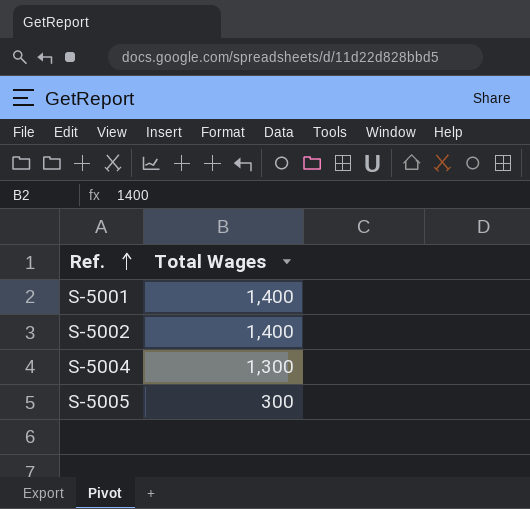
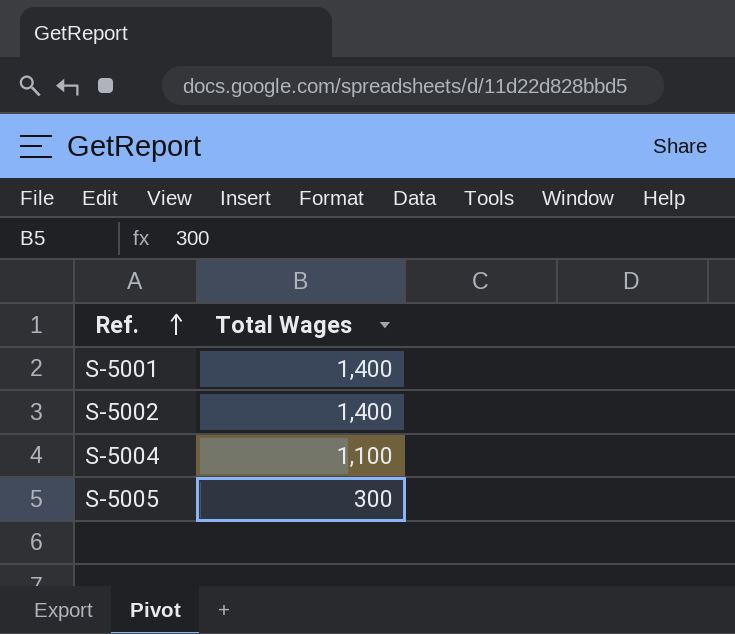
S-5004 | Total Wages: 1,300 -> 1,100

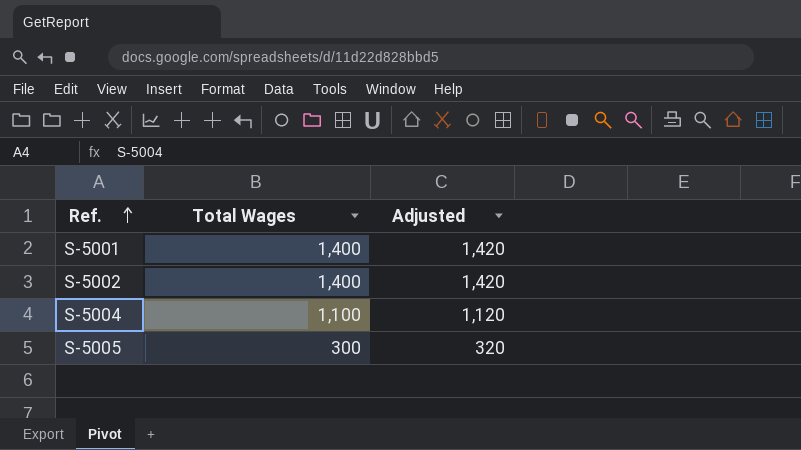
column Adjusted | formula: none -> [Total Wages] + 20

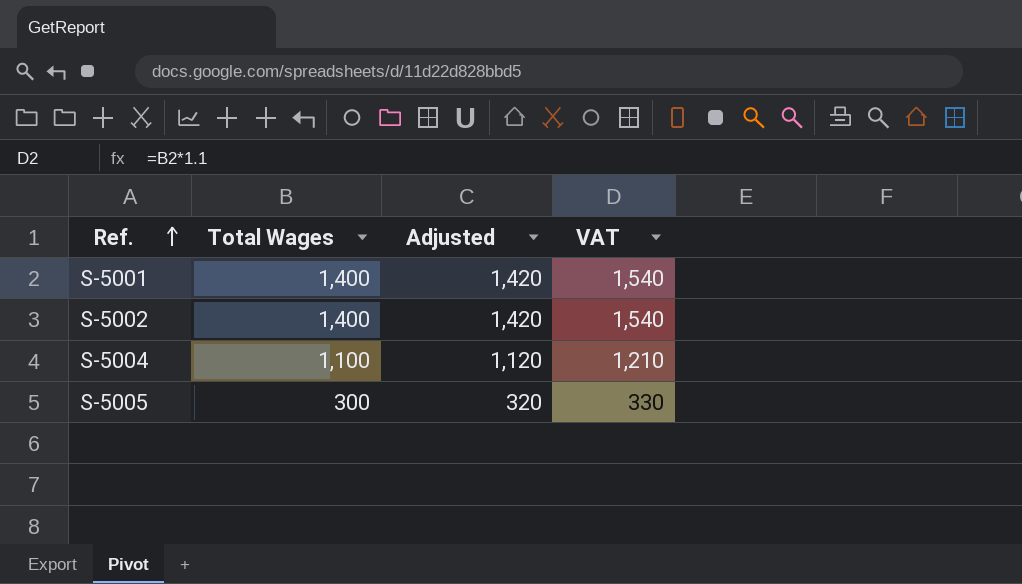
column VAT | formula: none -> [Total Wages] * 1.1

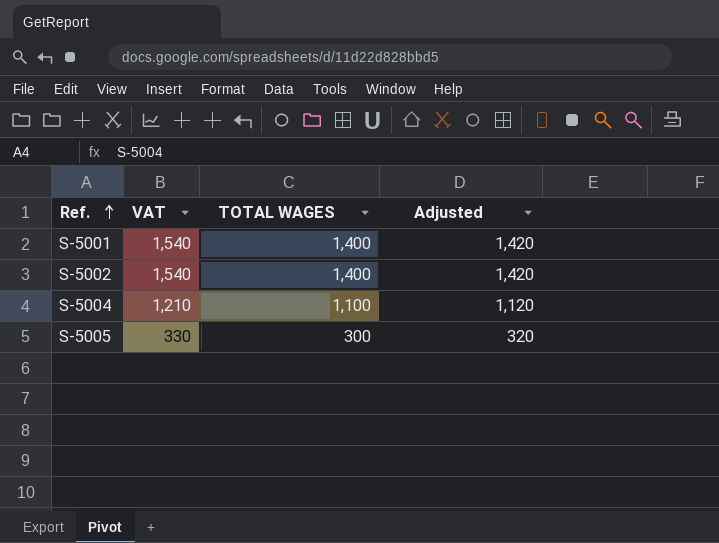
column VAT | position: 4 -> 2
column name: Total Wages -> TOTAL WAGES

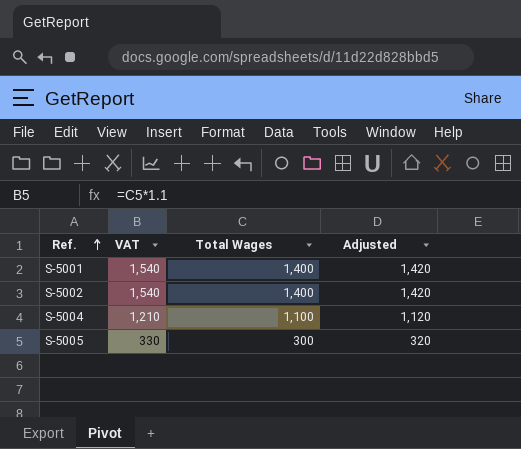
column name: TOTAL WAGES -> Total Wages

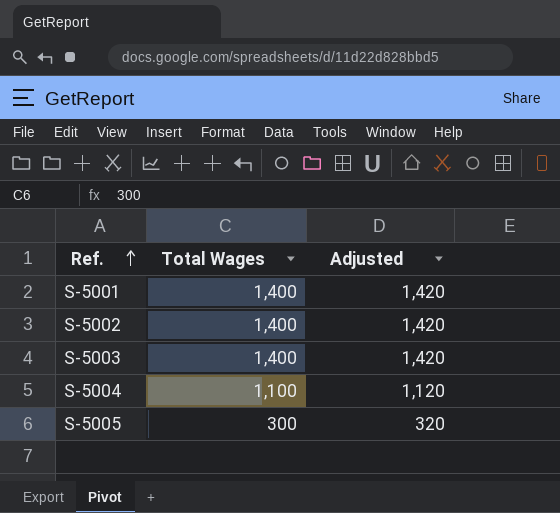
column VAT | formula: [Total Wages] * 1.1 -> none
row S-5003: none -> 1,400 | 1,420

